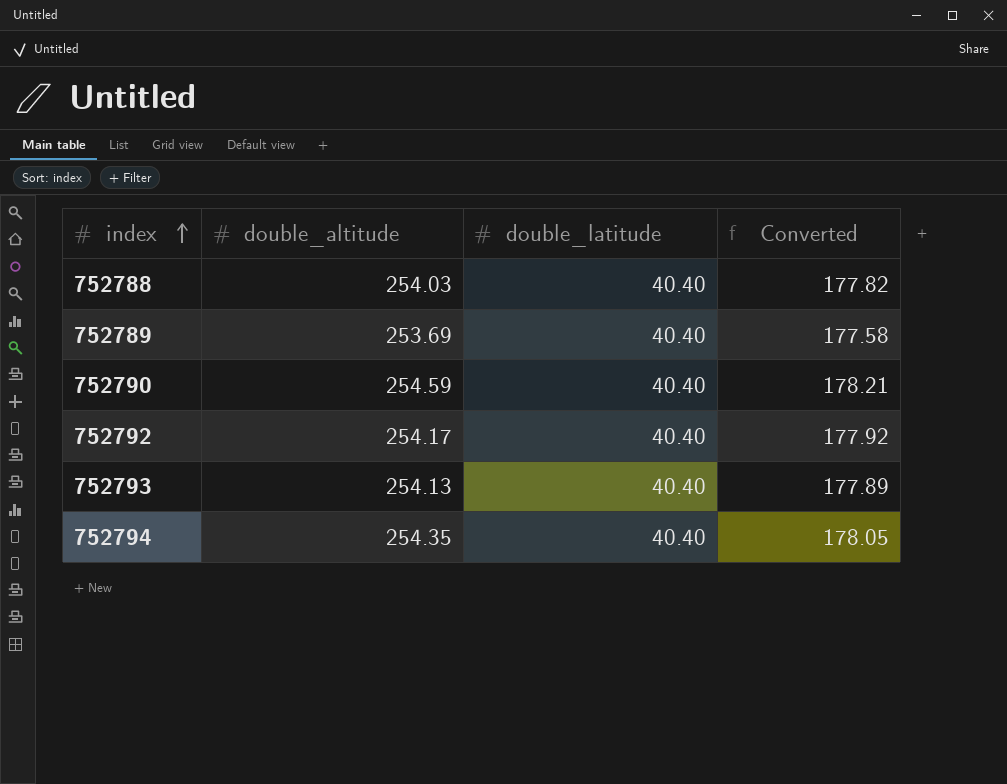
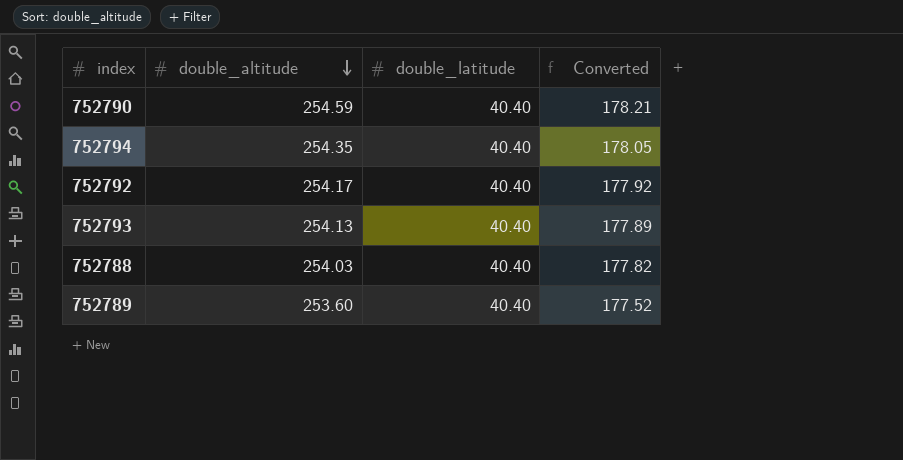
row order: index ascending -> double_altitude descending
752789 | double_altitude: 253.69 -> 253.60
752789 | Converted: 177.58 -> 177.52

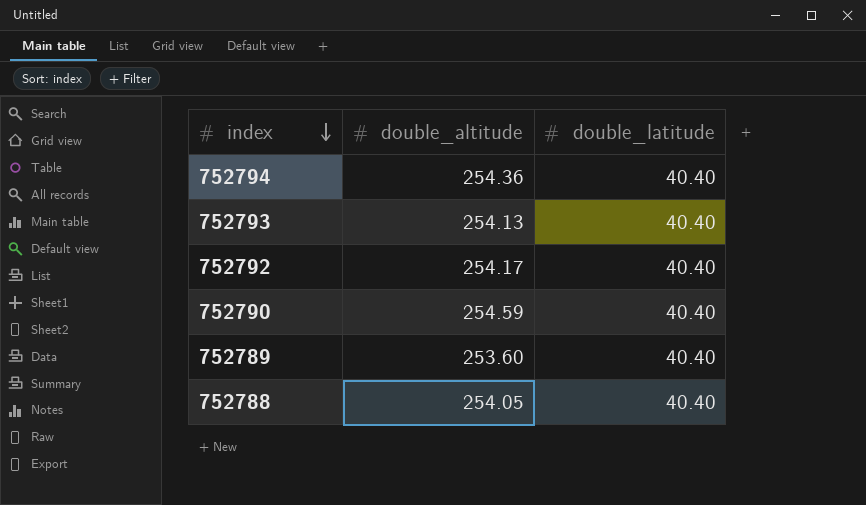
row order: double_altitude descending -> index descending
column Converted | formula: [double_altitude] * 0.7 -> none
752794 | double_altitude: 254.35 -> 254.36
752788 | double_altitude: 254.03 -> 254.05

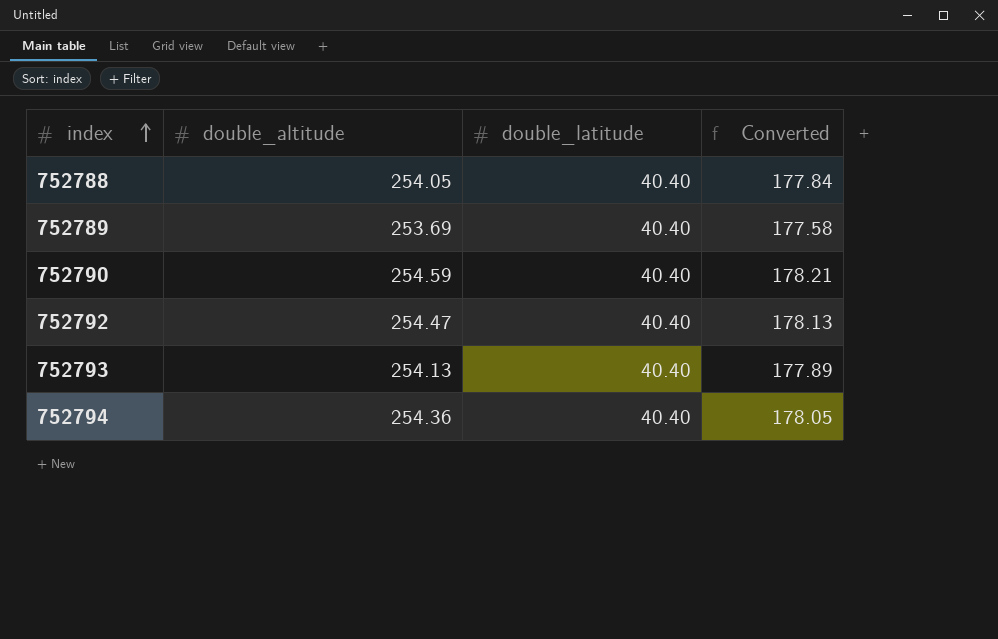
row order: index descending -> index ascending
column Converted | formula: none -> [double_altitude] * 0.7
752789 | double_altitude: 253.60 -> 253.69
752792 | double_altitude: 254.17 -> 254.47

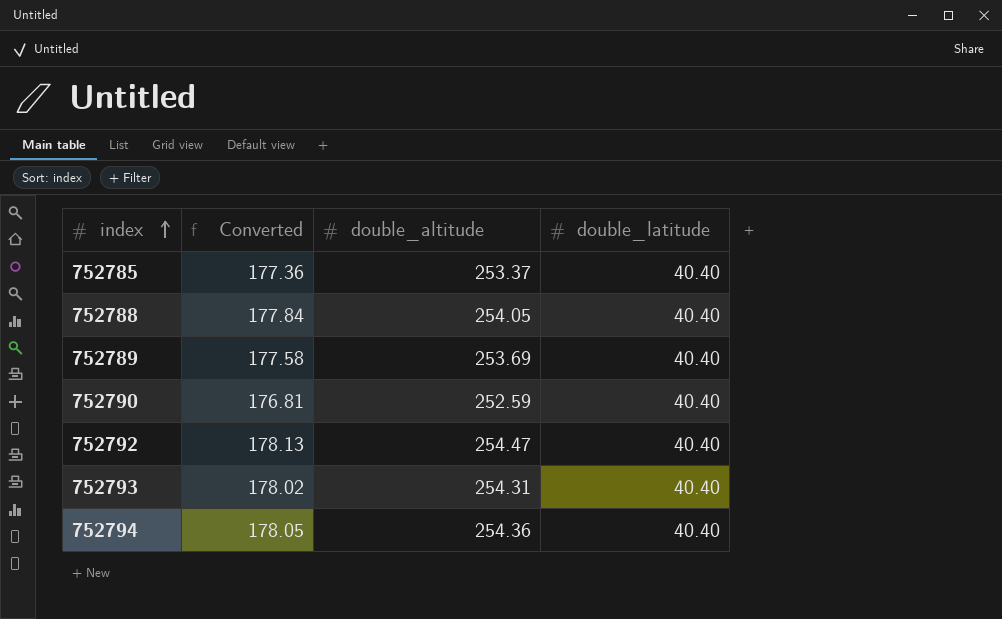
column Converted | position: 4 -> 2
row 752785: none -> 177.36 | 253.37 | 40.40
752790 | Converted: 178.21 -> 176.81
752790 | double_altitude: 254.59 -> 252.59
752793 | Converted: 177.89 -> 178.02
752793 | double_altitude: 254.13 -> 254.31

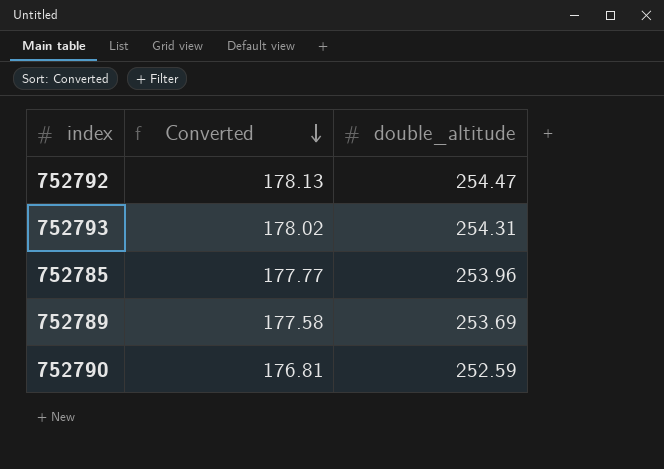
row order: index ascending -> Converted descending
column double_latitude | position: 4 -> none
row 752788: 177.84 | 254.05 | 40.40 -> none
row 752794: 178.05 | 254.36 | 40.40 -> none
752785 | Converted: 177.36 -> 177.77
752785 | double_altitude: 253.37 -> 253.96

